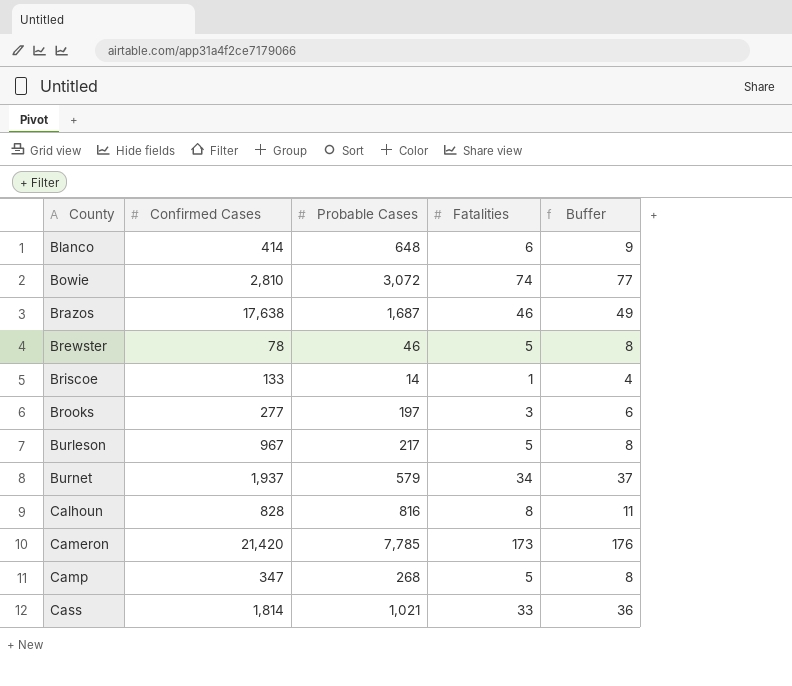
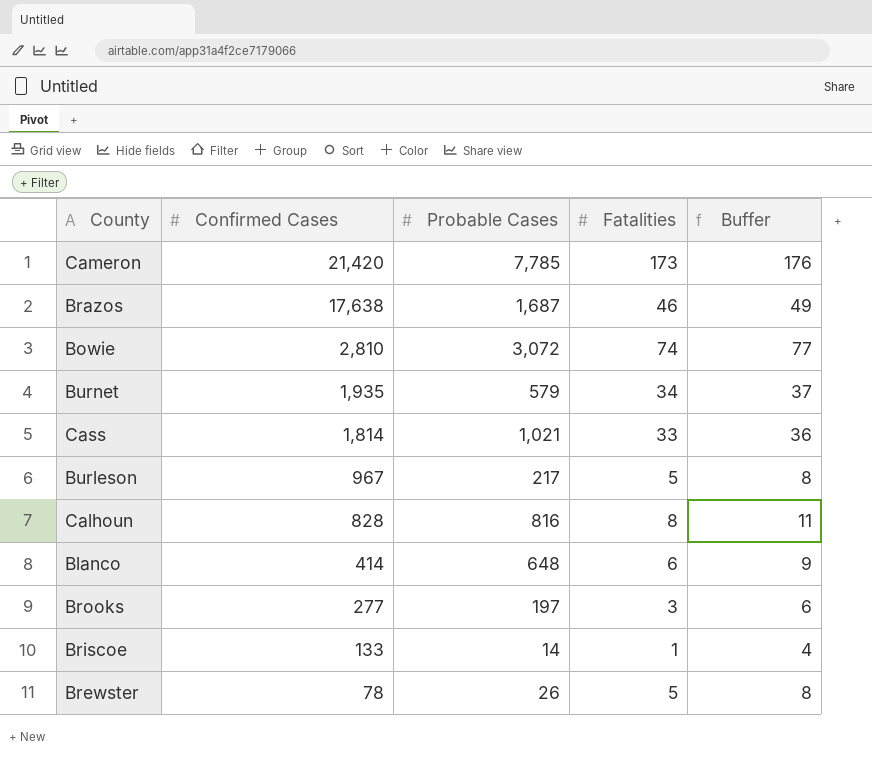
row order: County ascending -> Confirmed Cases descending
row Camp: 347 | 268 | 5 | 8 -> none
Burnet | Confirmed Cases: 1,937 -> 1,935
Brewster | Probable Cases: 46 -> 26

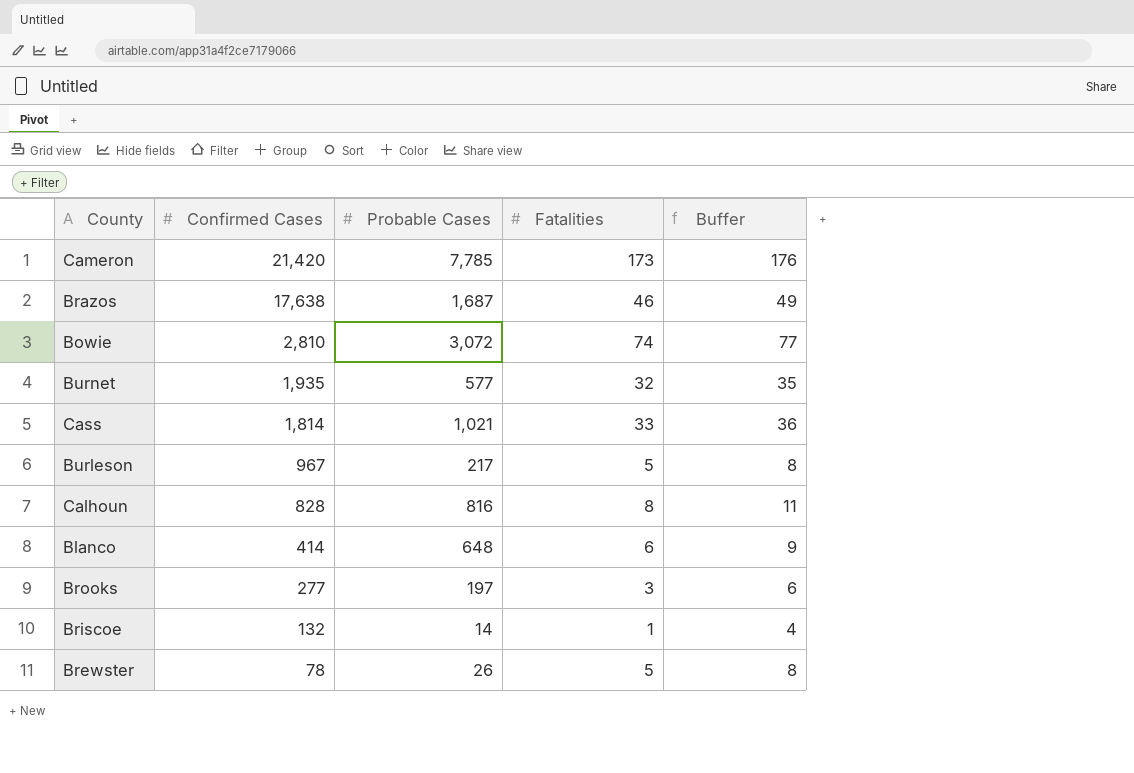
Burnet | Probable Cases: 579 -> 577
Burnet | Fatalities: 34 -> 32
Burnet | Buffer: 37 -> 35
Briscoe | Confirmed Cases: 133 -> 132

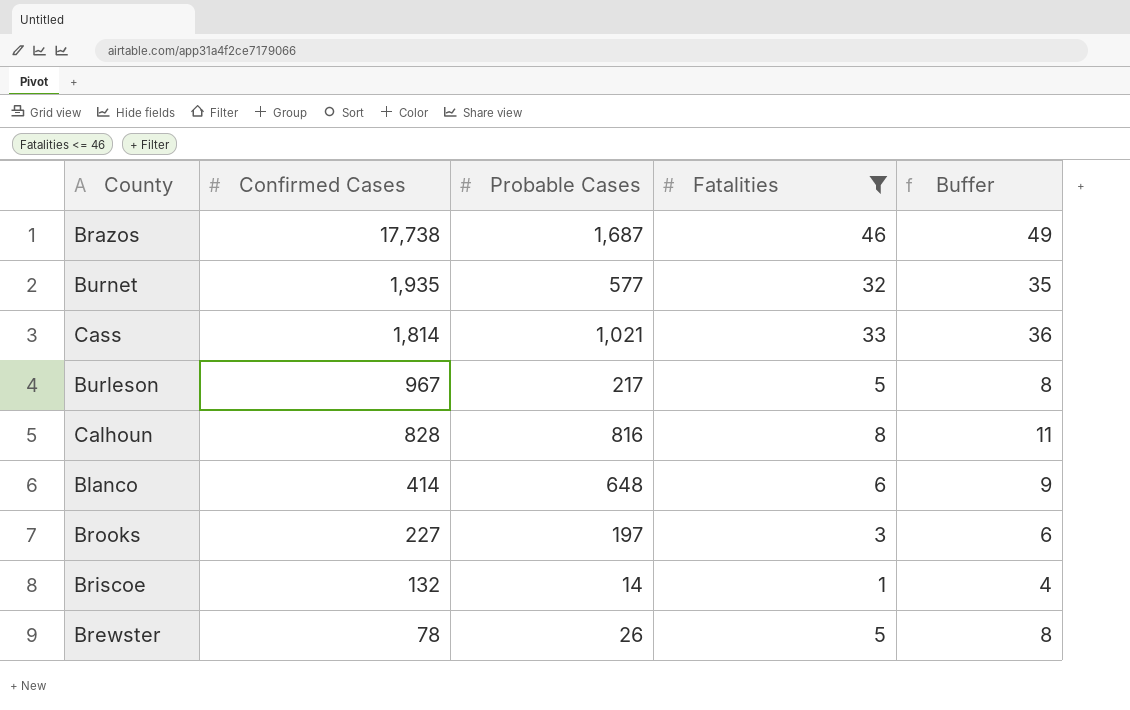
filter: none -> Fatalities <= 46
Brazos | Confirmed Cases: 17,638 -> 17,738
Brooks | Confirmed Cases: 277 -> 227

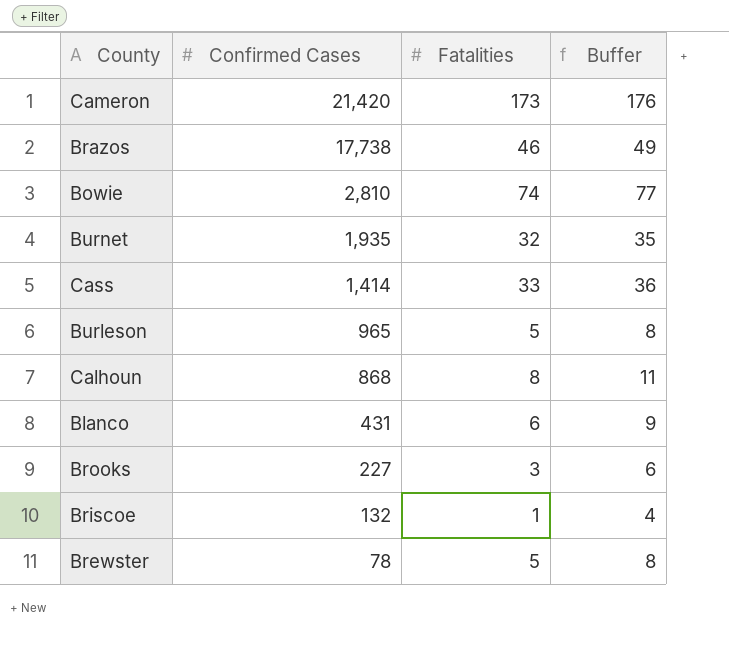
filter: Fatalities <= 46 -> none
column Probable Cases | position: 3 -> none
Cass | Confirmed Cases: 1,814 -> 1,414
Burleson | Confirmed Cases: 967 -> 965
Calhoun | Confirmed Cases: 828 -> 868
Blanco | Confirmed Cases: 414 -> 431

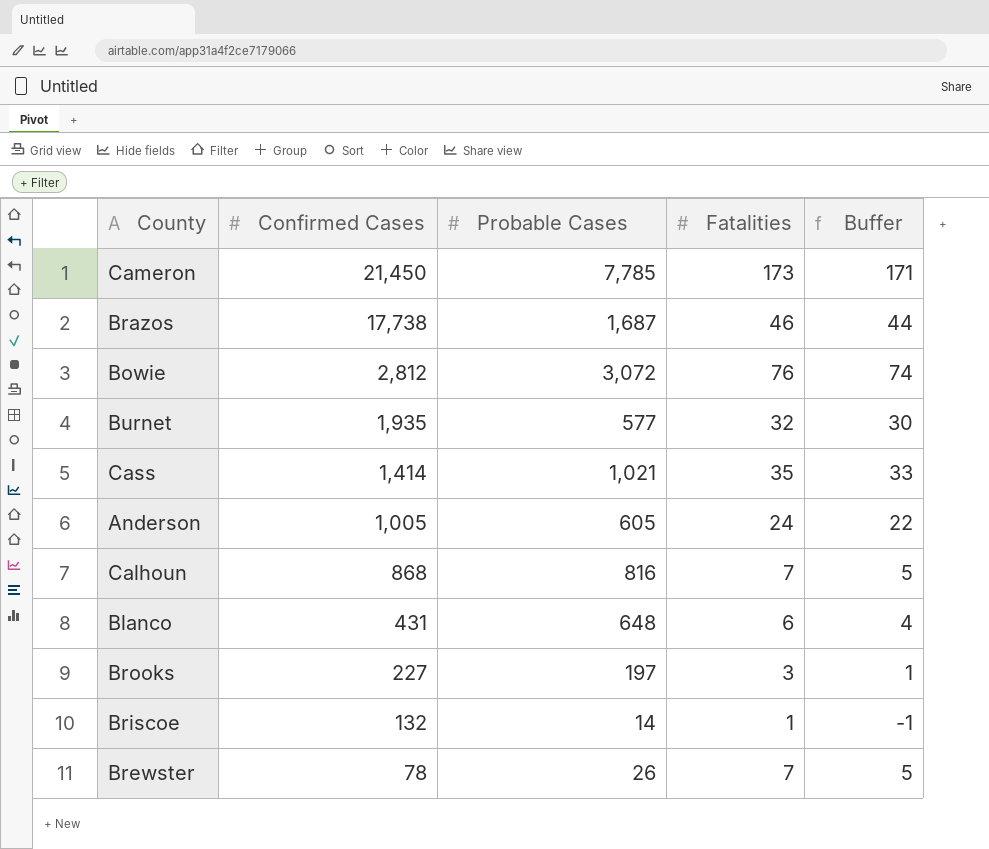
column Probable Cases | position: none -> 3
column Buffer | formula: [Fatalities] + 3 -> [Fatalities] - 2
row Burleson: 965 | 5 | 8 -> none
Cameron | Confirmed Cases: 21,420 -> 21,450
Bowie | Confirmed Cases: 2,810 -> 2,812
Bowie | Fatalities: 74 -> 76
Cass | Fatalities: 33 -> 35
row Anderson: none -> 1,005 | 605 | 24 | 22
Calhoun | Fatalities: 8 -> 7
Brewster | Fatalities: 5 -> 7

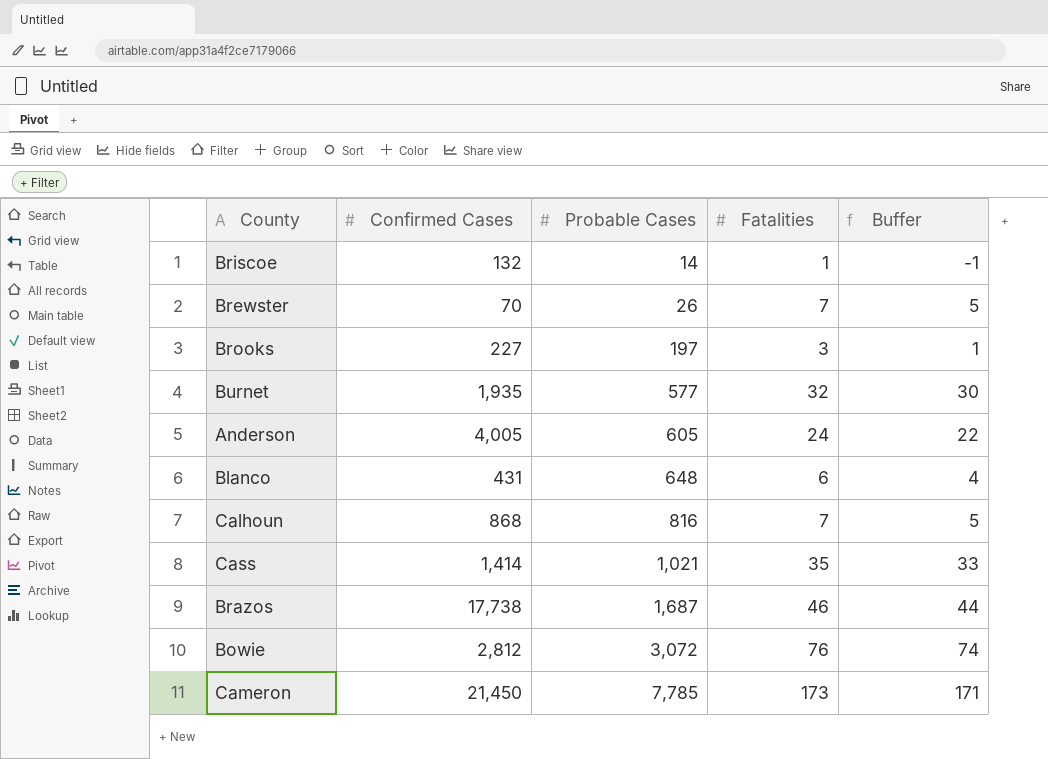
row order: Confirmed Cases descending -> Probable Cases ascending
Brewster | Confirmed Cases: 78 -> 70
Anderson | Confirmed Cases: 1,005 -> 4,005

